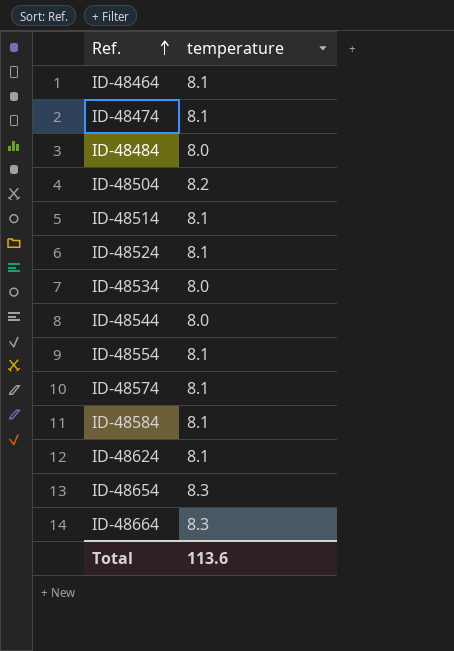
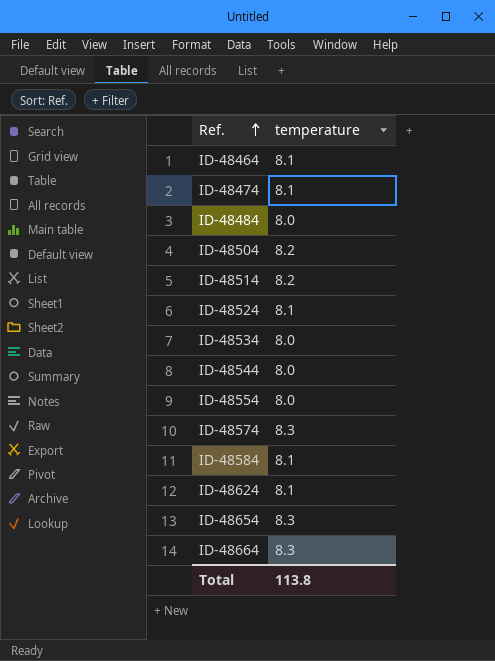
ID-48514 | temperature: 8.1 -> 8.2
ID-48554 | temperature: 8.1 -> 8.0
ID-48574 | temperature: 8.1 -> 8.3
Total | temperature: 113.6 -> 113.8

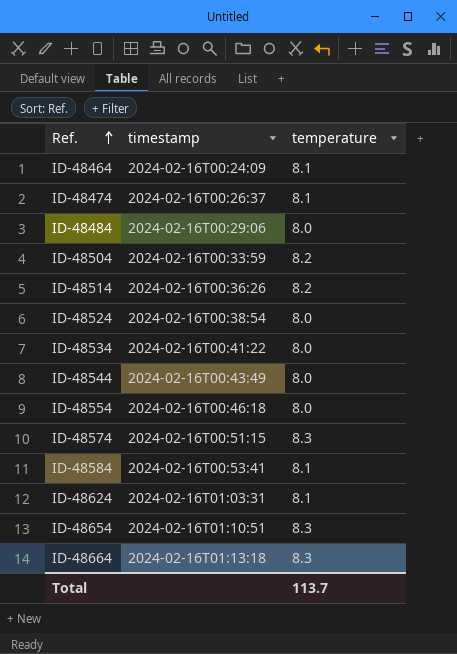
column timestamp | position: none -> 2
ID-48524 | temperature: 8.1 -> 8.0
Total | temperature: 113.8 -> 113.7

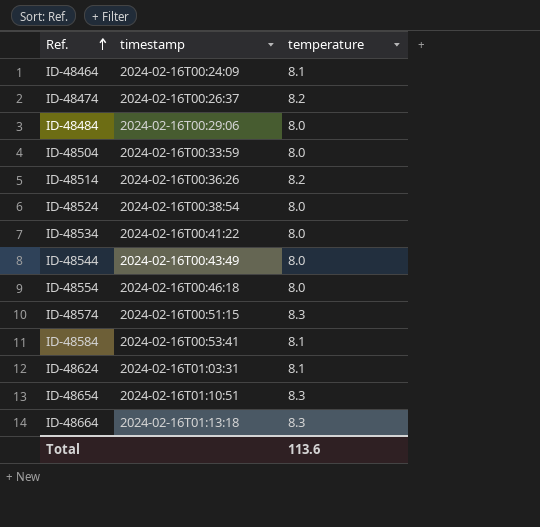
ID-48474 | temperature: 8.1 -> 8.2
ID-48504 | temperature: 8.2 -> 8.0
Total | temperature: 113.7 -> 113.6

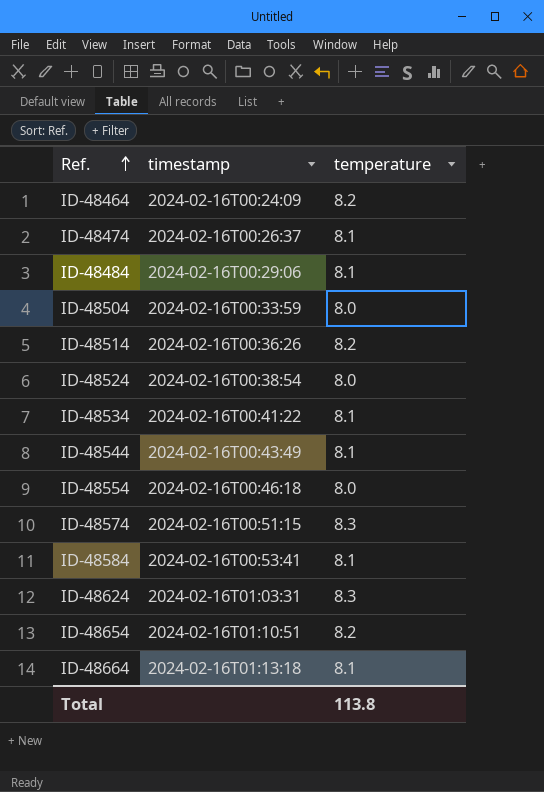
ID-48464 | temperature: 8.1 -> 8.2
ID-48474 | temperature: 8.2 -> 8.1
ID-48484 | temperature: 8.0 -> 8.1
ID-48534 | temperature: 8.0 -> 8.1
ID-48544 | temperature: 8.0 -> 8.1
ID-48624 | temperature: 8.1 -> 8.3
ID-48654 | temperature: 8.3 -> 8.2
ID-48664 | temperature: 8.3 -> 8.1
Total | temperature: 113.6 -> 113.8

